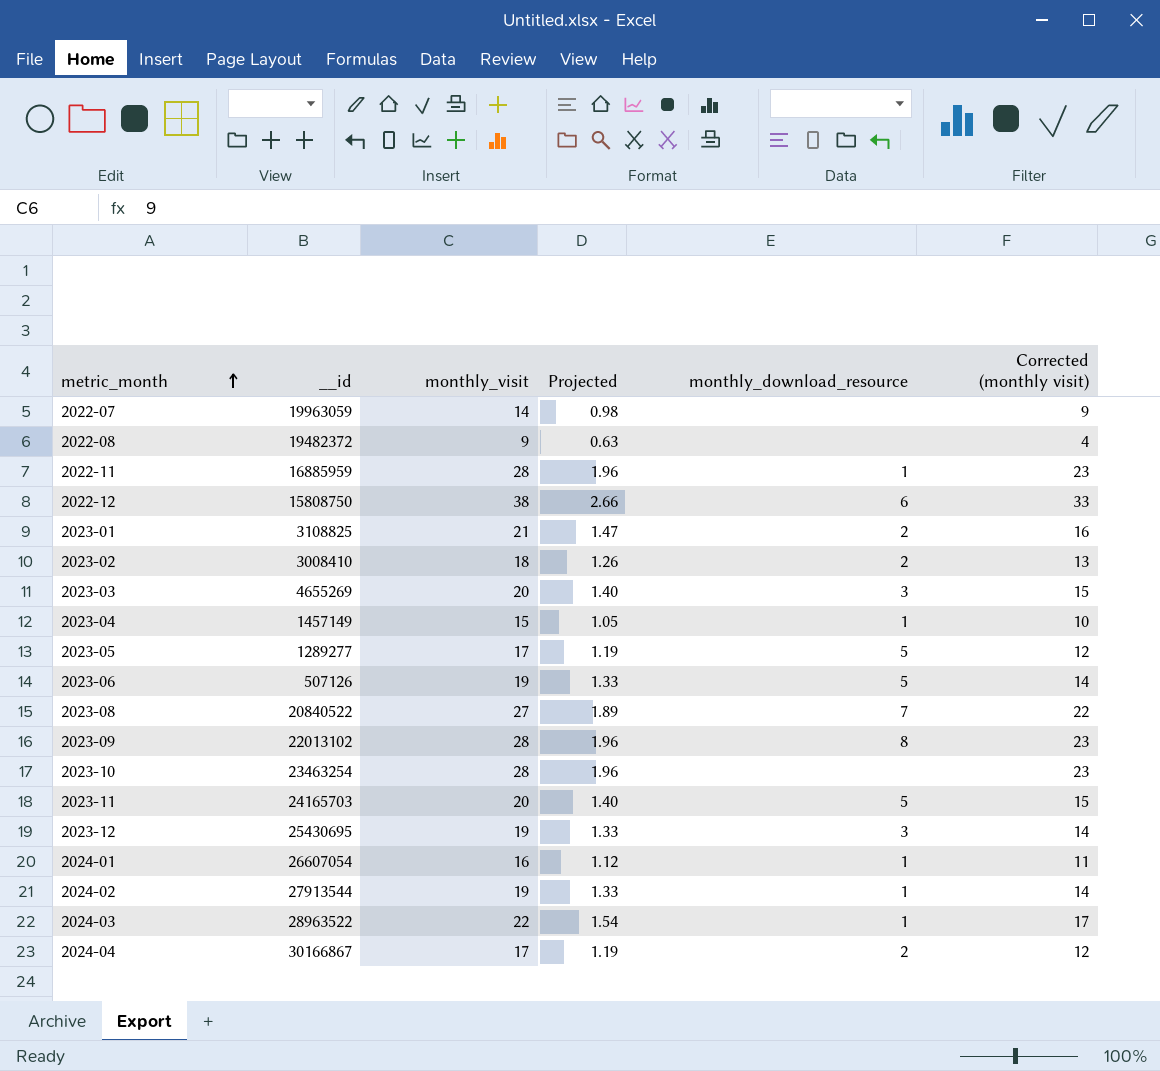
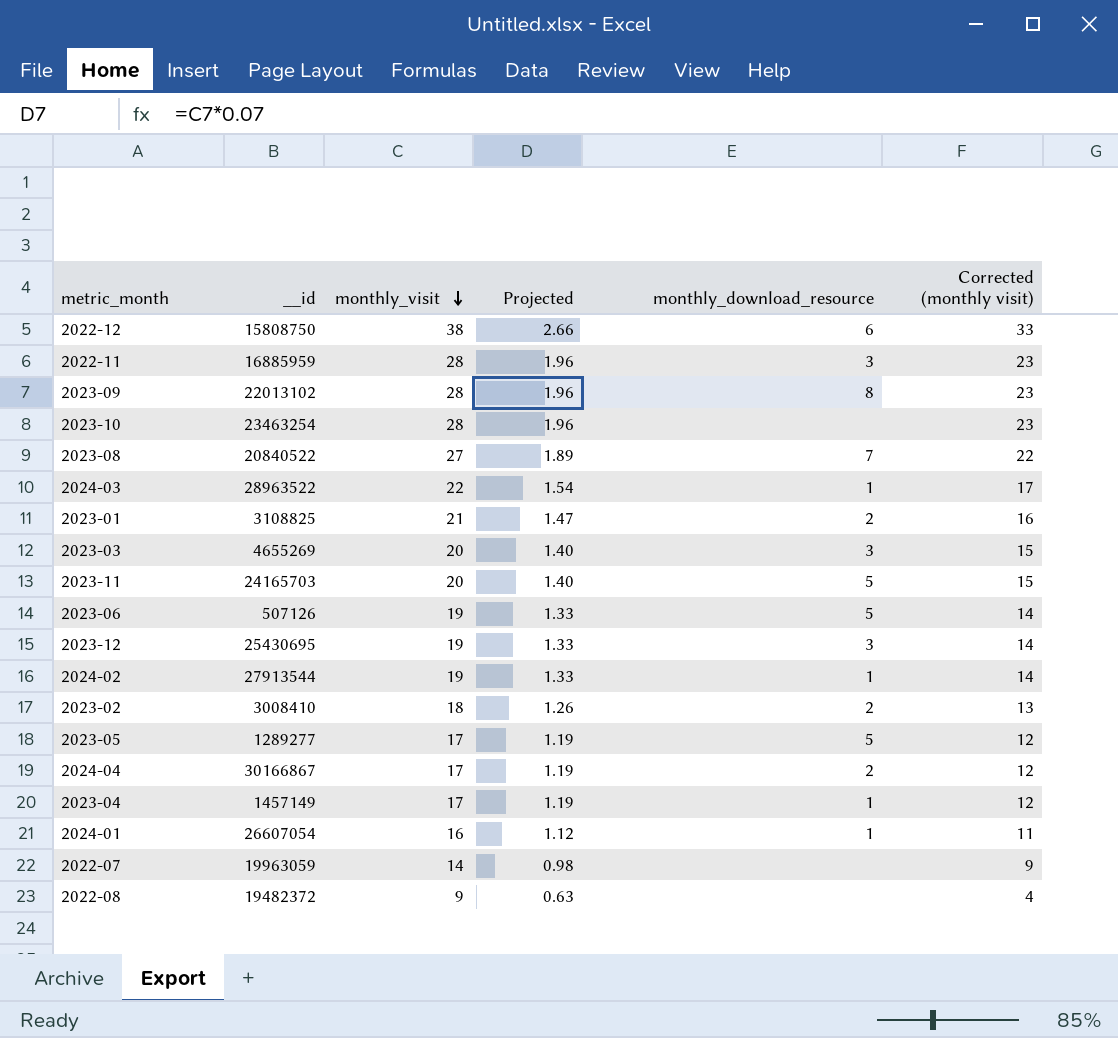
row order: metric_month ascending -> monthly_visit descending
2022-11 | monthly_download_resource: 1 -> 3
2023-04 | monthly_visit: 15 -> 17
2023-04 | Projected: 1.05 -> 1.19
2023-04 | Corrected (monthly visit): 10 -> 12

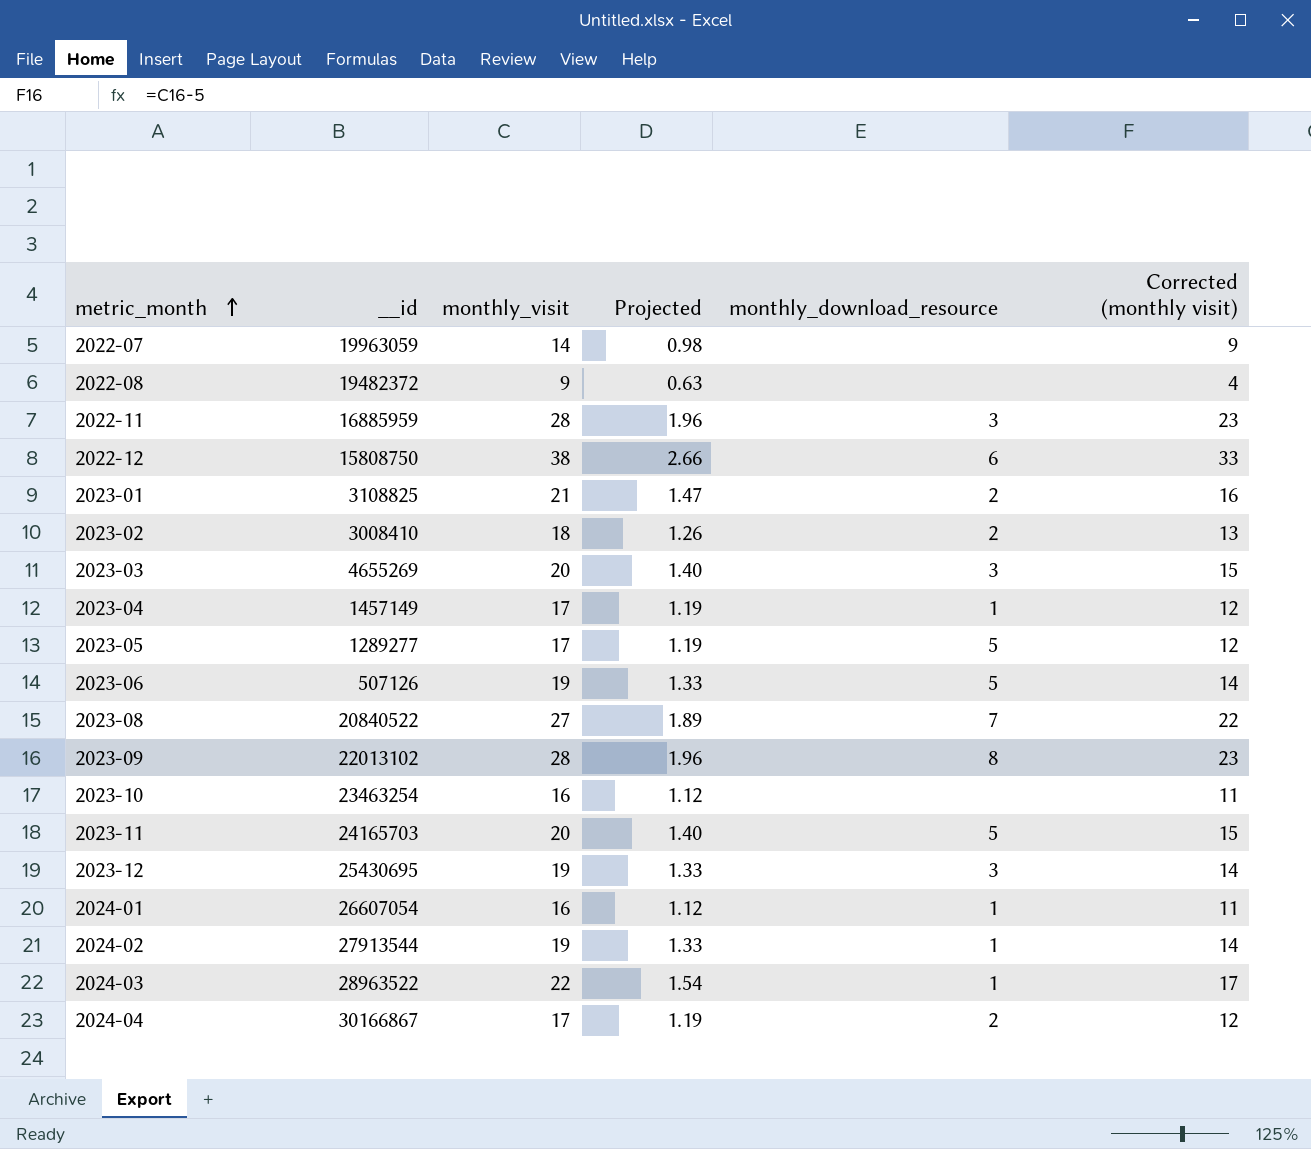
row order: monthly_visit descending -> metric_month ascending
2023-10 | monthly_visit: 28 -> 16
2023-10 | Projected: 1.96 -> 1.12
2023-10 | Corrected (monthly visit): 23 -> 11

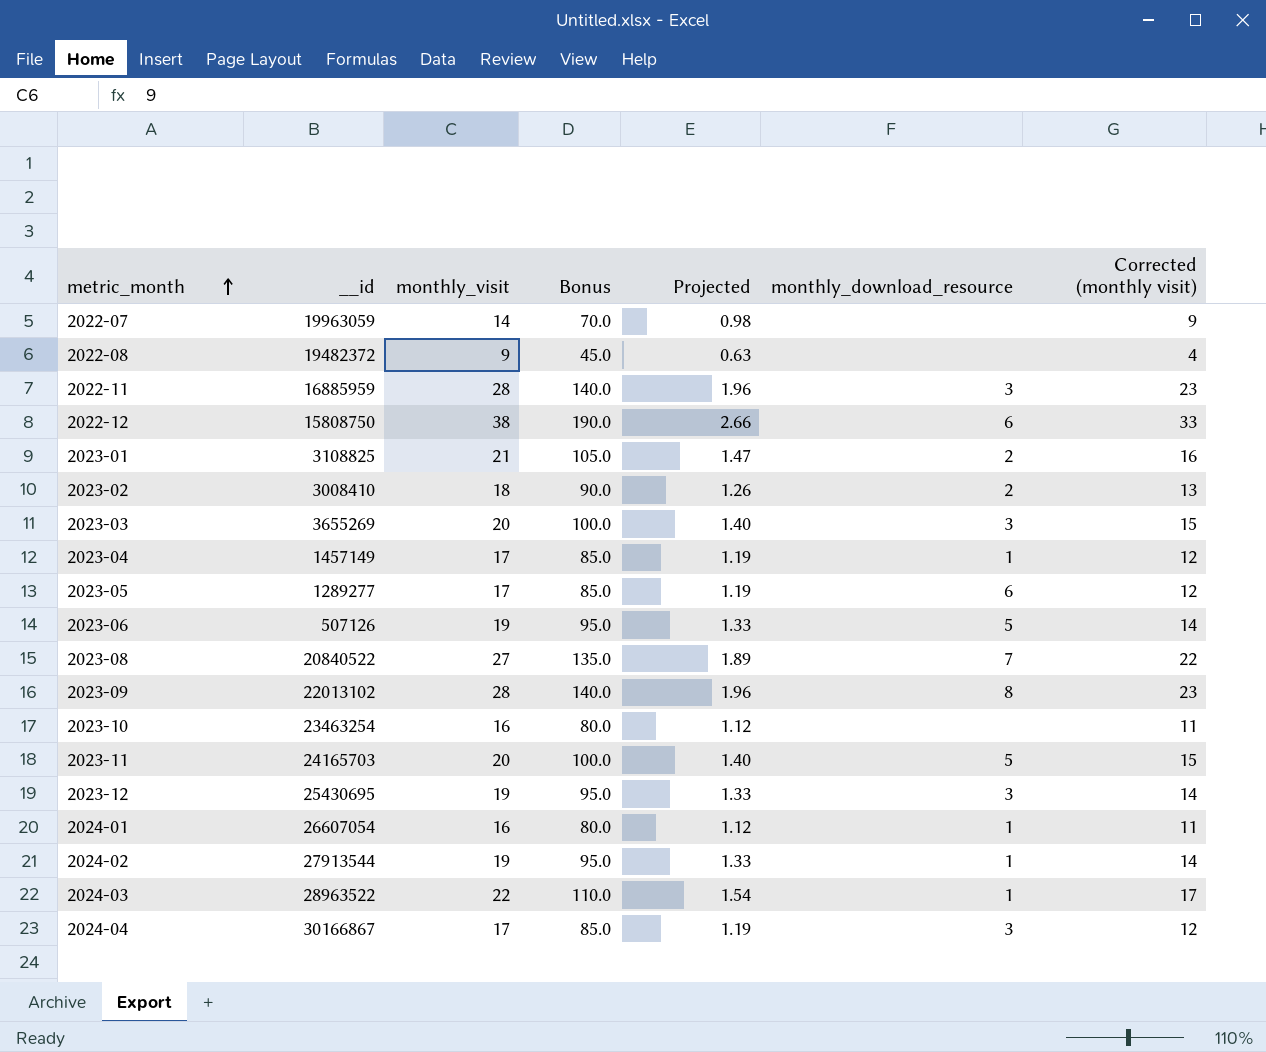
column Bonus | formula: none -> [monthly_visit] * 5
2023-03 | __id: 4655269 -> 3655269
2023-05 | monthly_download_resource: 5 -> 6
2024-04 | monthly_download_resource: 2 -> 3

